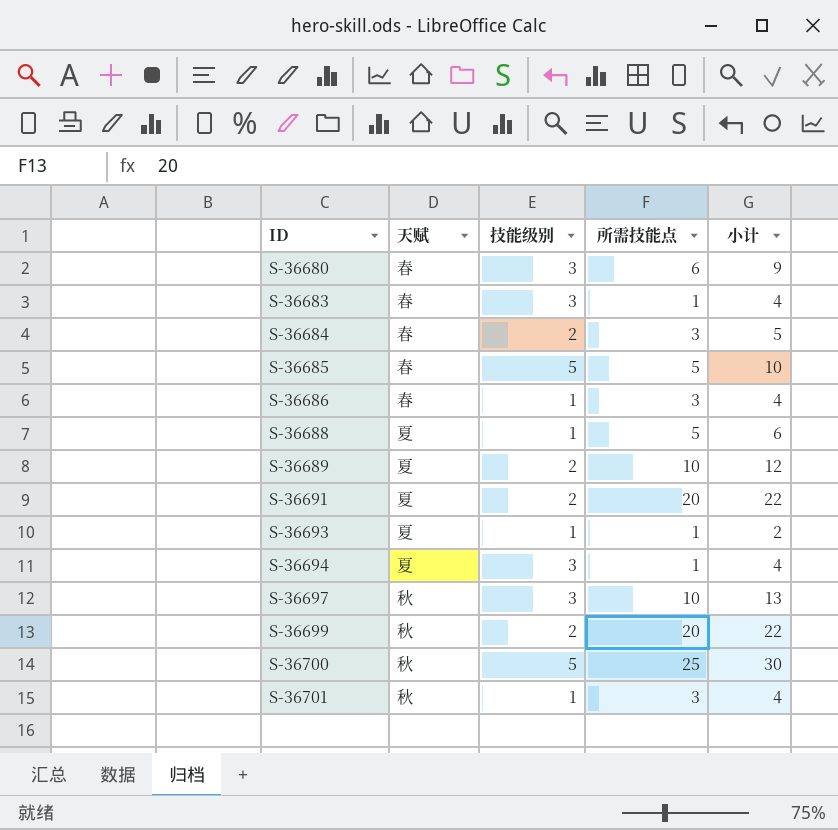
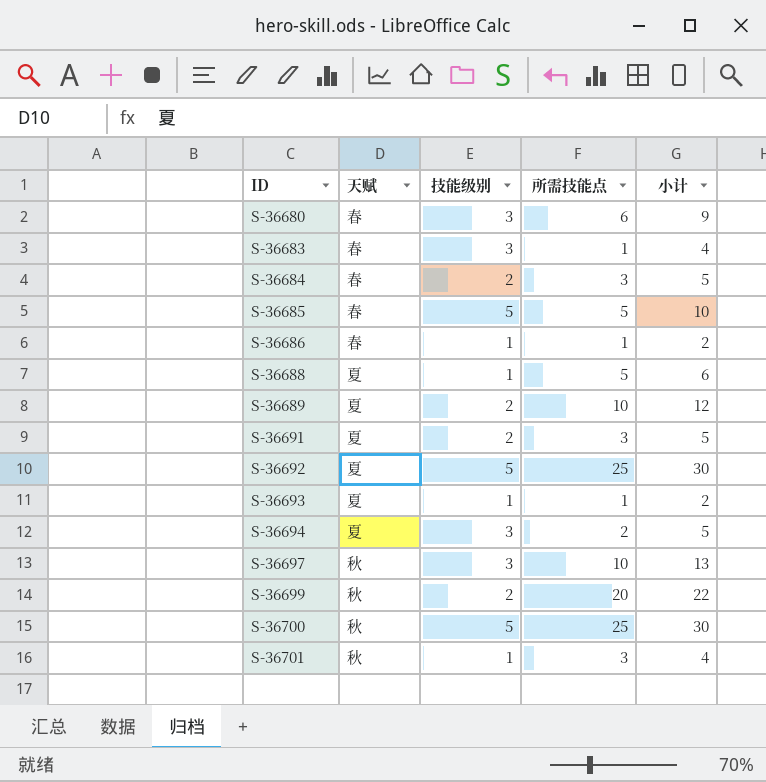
S-36686 | 所需技能点: 3 -> 1
S-36686 | 小计: 4 -> 2
S-36691 | 所需技能点: 20 -> 3
S-36691 | 小计: 22 -> 5
row S-36692: none -> 夏 | 5 | 25 | 30
S-36694 | 所需技能点: 1 -> 2
S-36694 | 小计: 4 -> 5

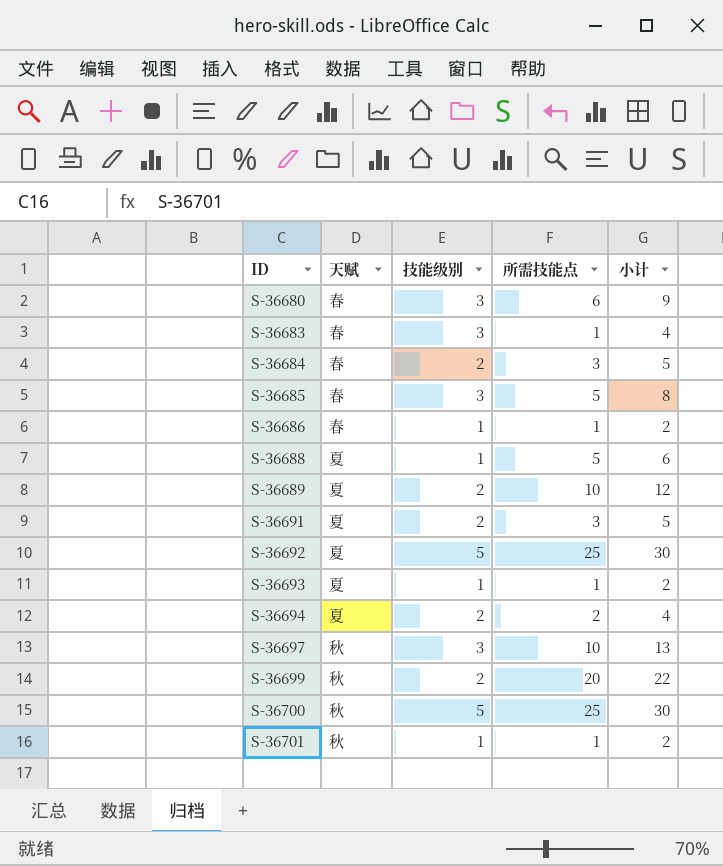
S-36685 | 技能级别: 5 -> 3
S-36685 | 小计: 10 -> 8
S-36694 | 技能级别: 3 -> 2
S-36694 | 小计: 5 -> 4
S-36701 | 所需技能点: 3 -> 1
S-36701 | 小计: 4 -> 2

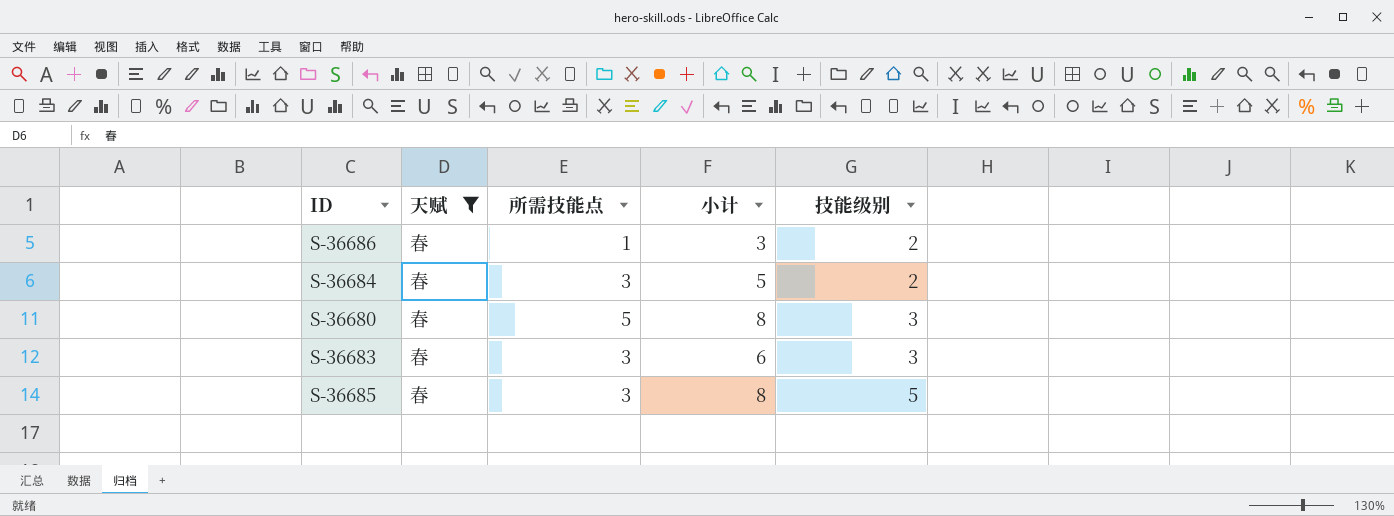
filter: none -> 天赋 = 春
row order: ID ascending -> 技能级别 ascending
column 技能级别 | position: 3 -> 5
S-36686 | 小计: 2 -> 3
S-36686 | 技能级别: 1 -> 2
S-36680 | 所需技能点: 6 -> 5
S-36680 | 小计: 9 -> 8
S-36683 | 所需技能点: 1 -> 3
S-36683 | 小计: 4 -> 6
S-36685 | 所需技能点: 5 -> 3
S-36685 | 技能级别: 3 -> 5

